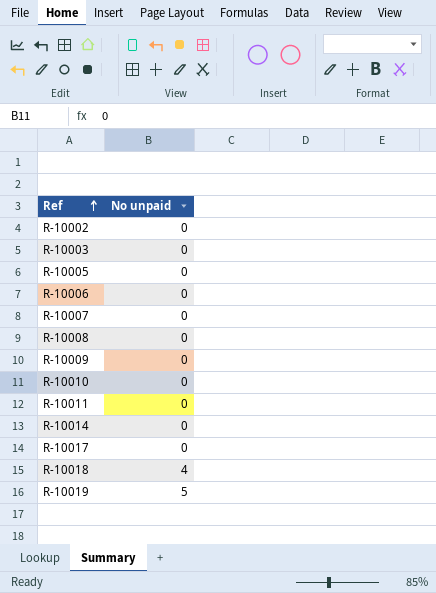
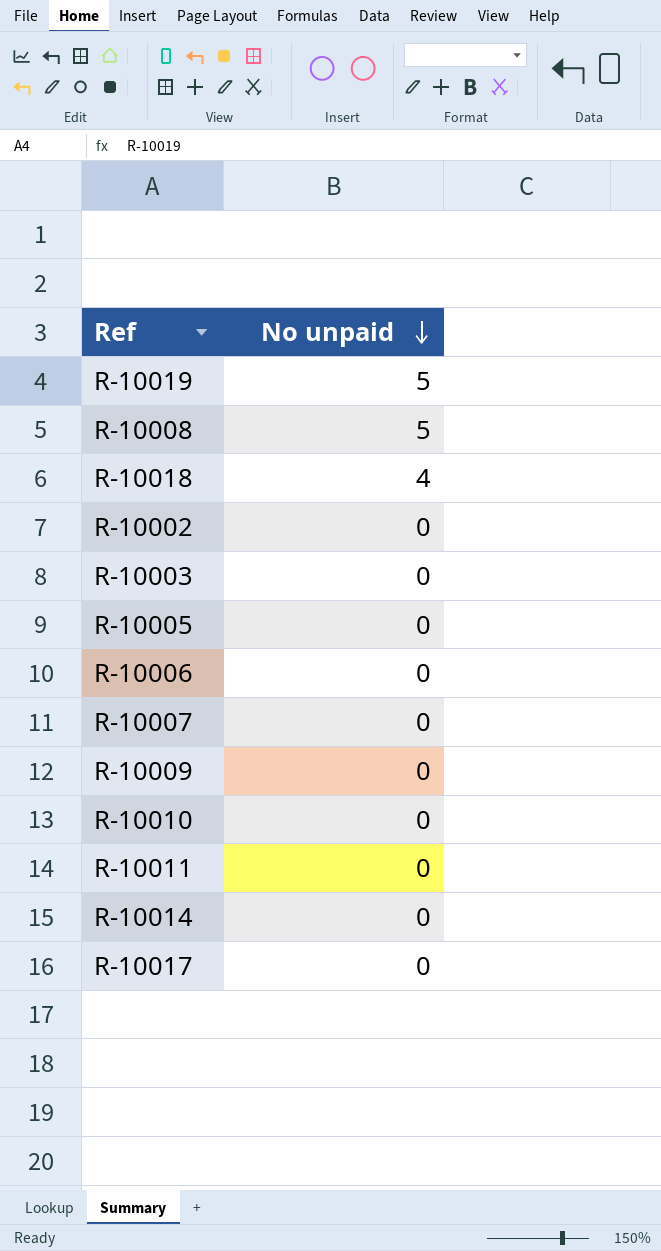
row order: Ref ascending -> No unpaid descending
R-10008 | No unpaid: 0 -> 5

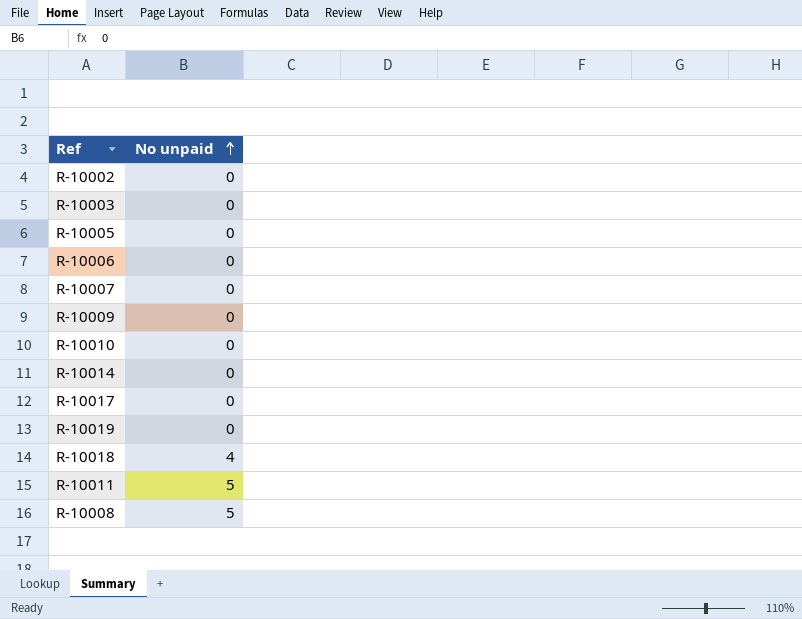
row order: No unpaid descending -> No unpaid ascending
R-10019 | No unpaid: 5 -> 0
R-10011 | No unpaid: 0 -> 5

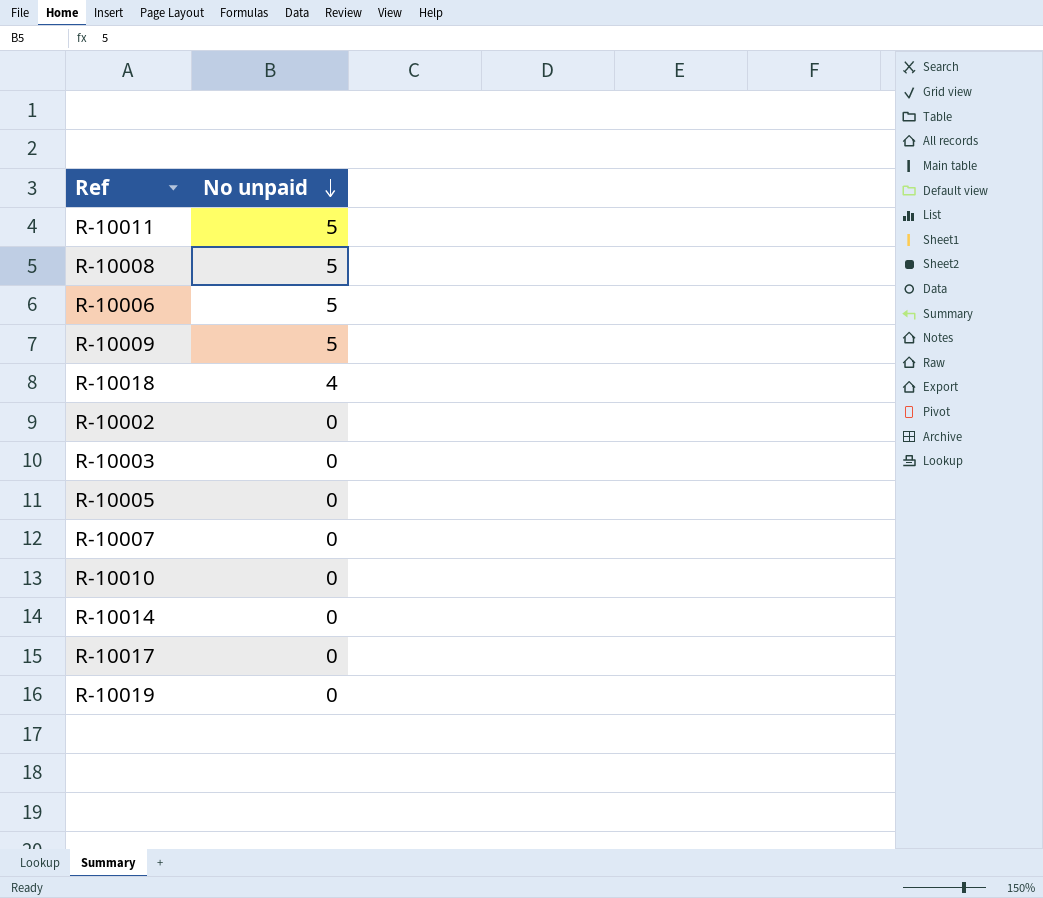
row order: No unpaid ascending -> No unpaid descending
R-10006 | No unpaid: 0 -> 5
R-10009 | No unpaid: 0 -> 5

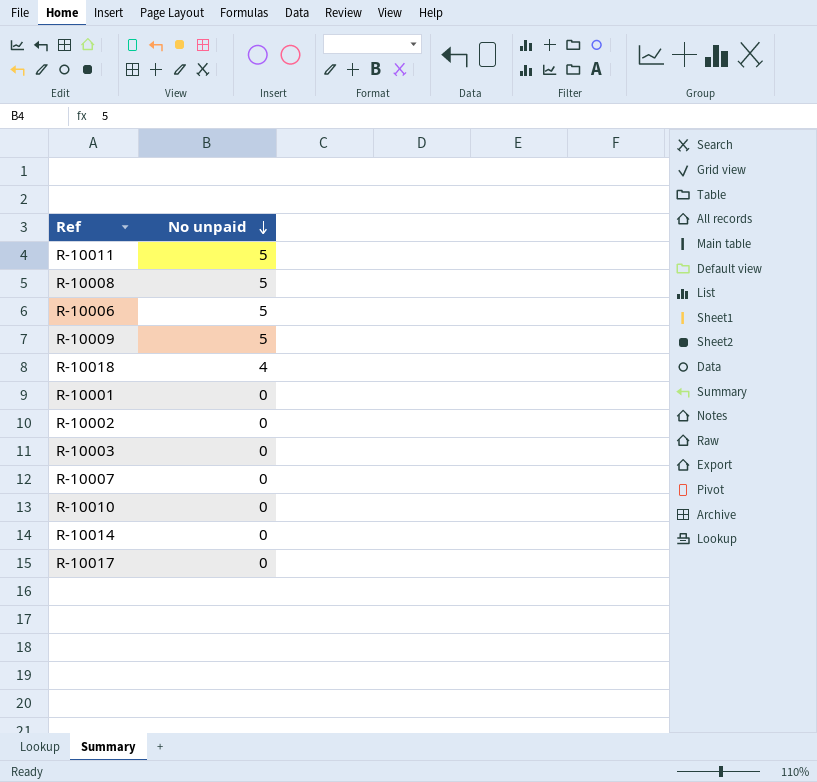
row R-10005: 0 -> none
row R-10019: 0 -> none
row R-10001: none -> 0

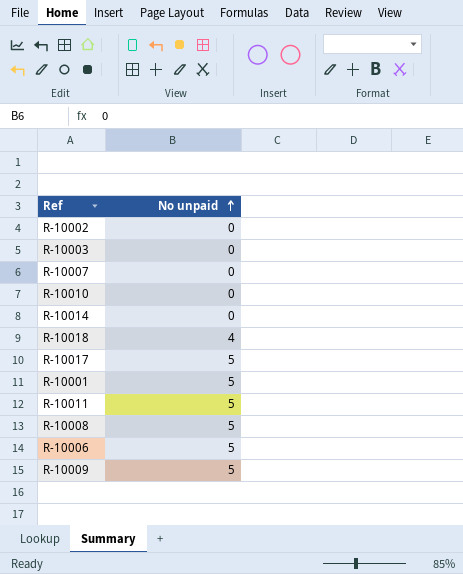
row order: No unpaid descending -> No unpaid ascending
R-10017 | No unpaid: 0 -> 5
R-10001 | No unpaid: 0 -> 5

